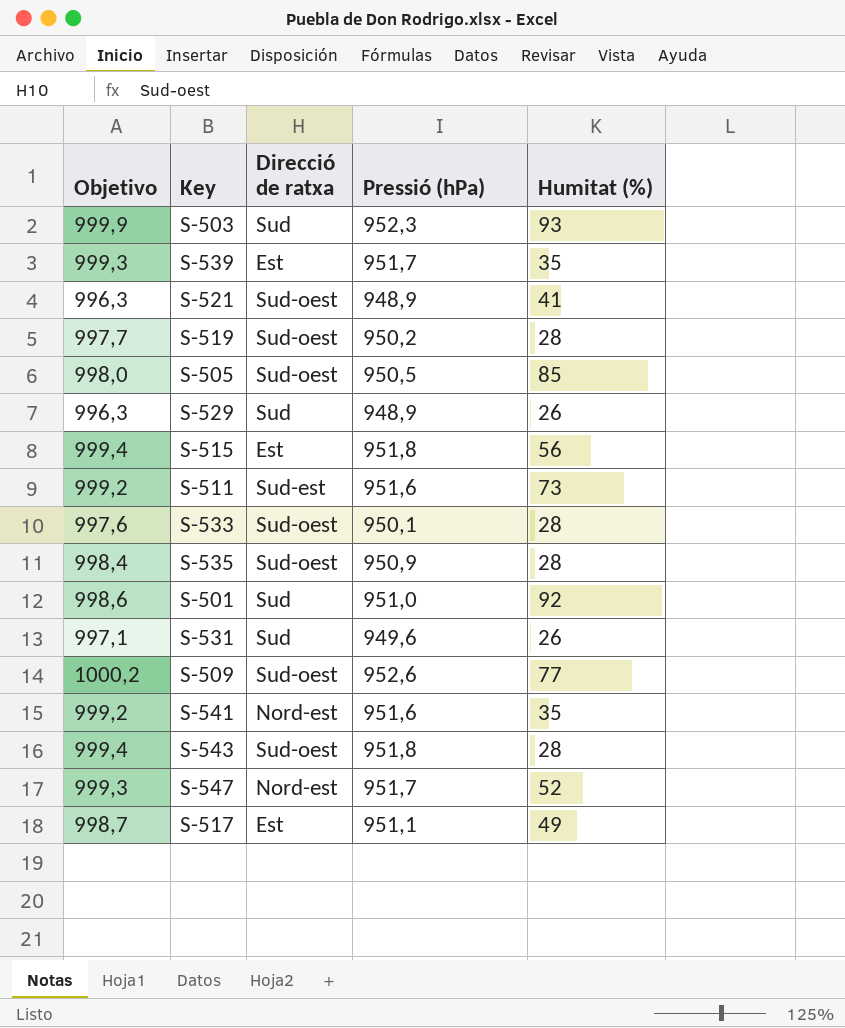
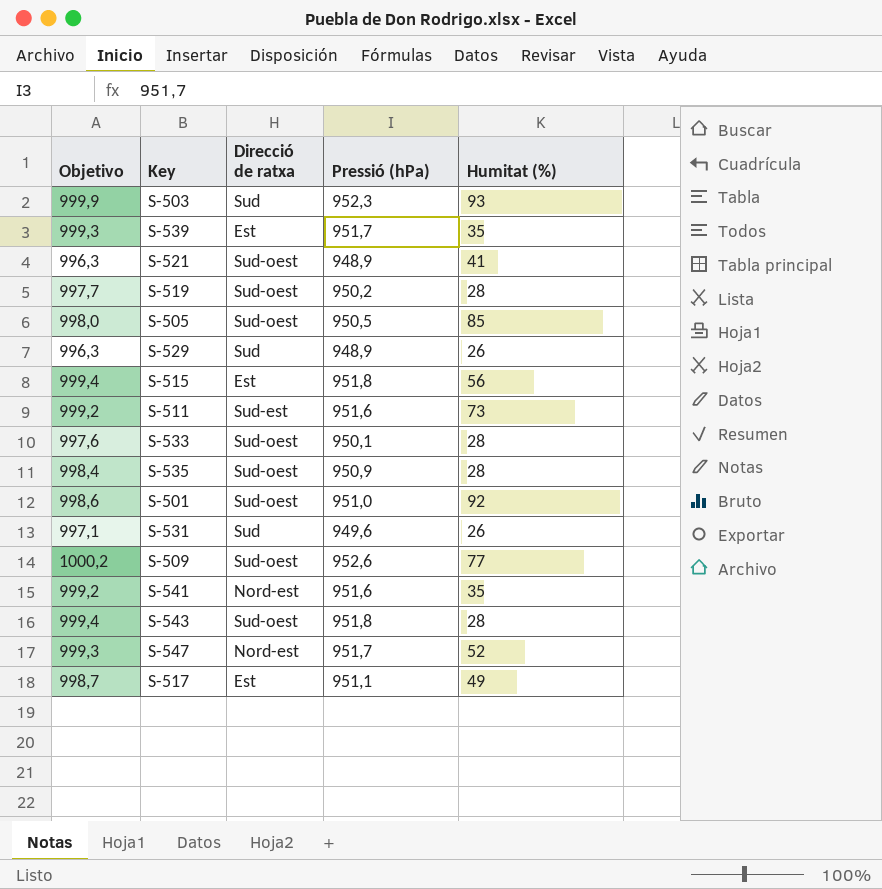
S-501 | Direcció de ratxa: Sud -> Sud-oest

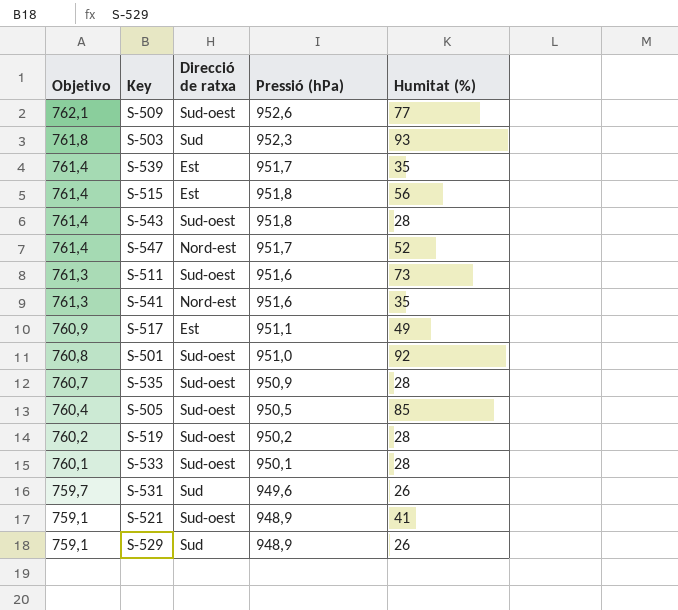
row order: none -> Objetivo descending
column Objetivo | formula: [Pressió (hPa)] * 1,05 -> [Pressió (hPa)] * 0,8
S-511 | Direcció de ratxa: Sud-est -> Sud-oest

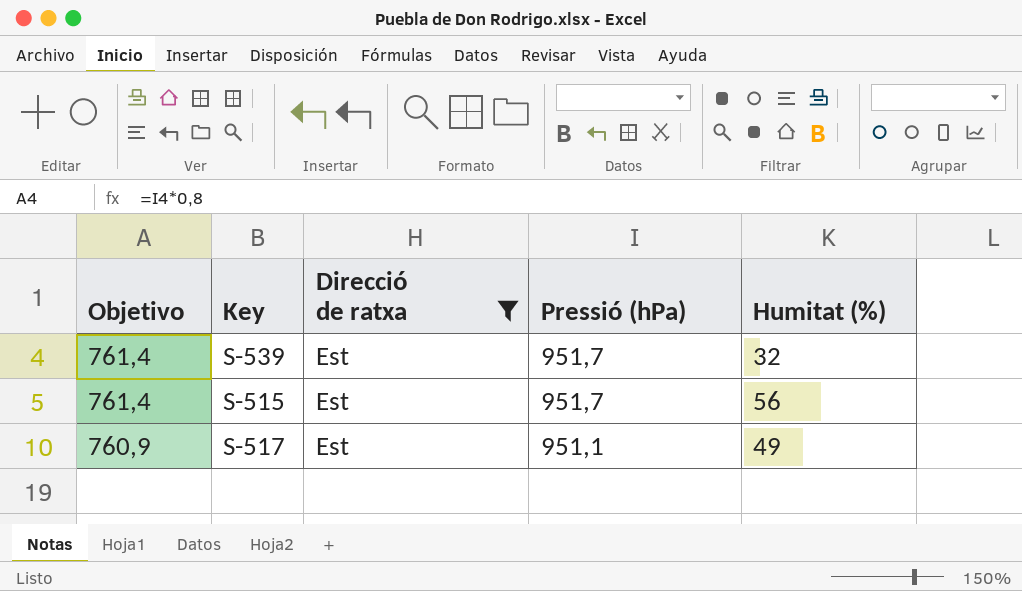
filter: none -> Direcció de ratxa = Est
S-539 | Humitat (%): 35 -> 32
S-515 | Pressió (hPa): 951,8 -> 951,7

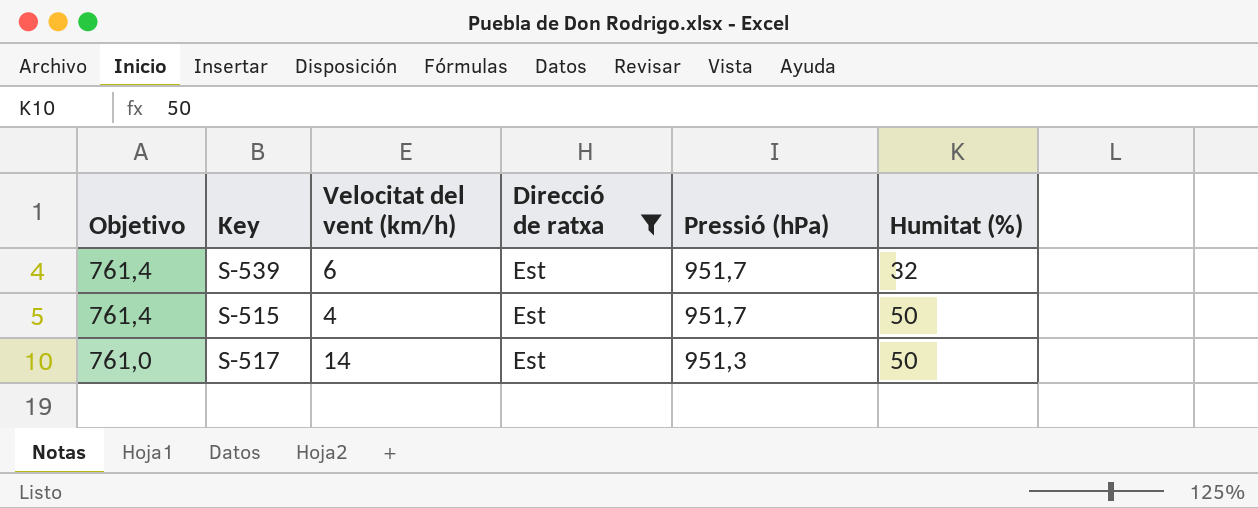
column Velocitat del vent (km/h) | position: none -> 3
S-515 | Humitat (%): 56 -> 50
S-517 | Objetivo: 760,9 -> 761,0
S-517 | Pressió (hPa): 951,1 -> 951,3
S-517 | Humitat (%): 49 -> 50

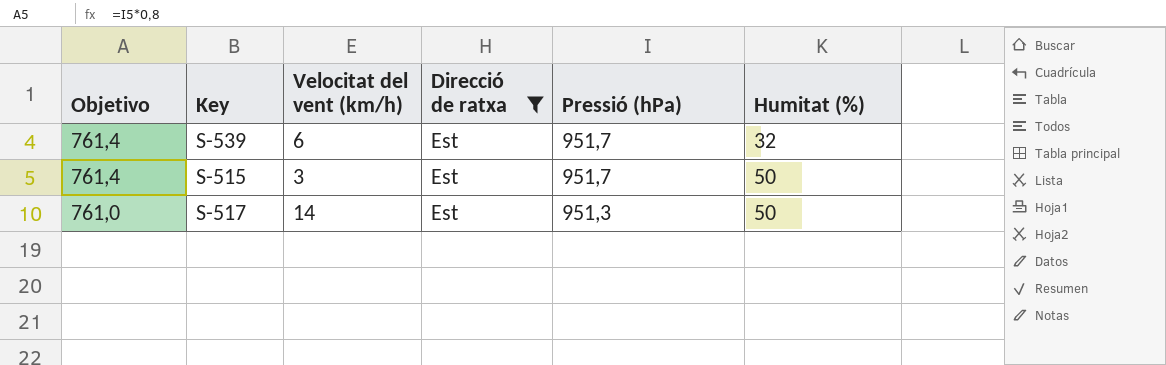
S-515 | Velocitat del vent (km/h): 4 -> 3

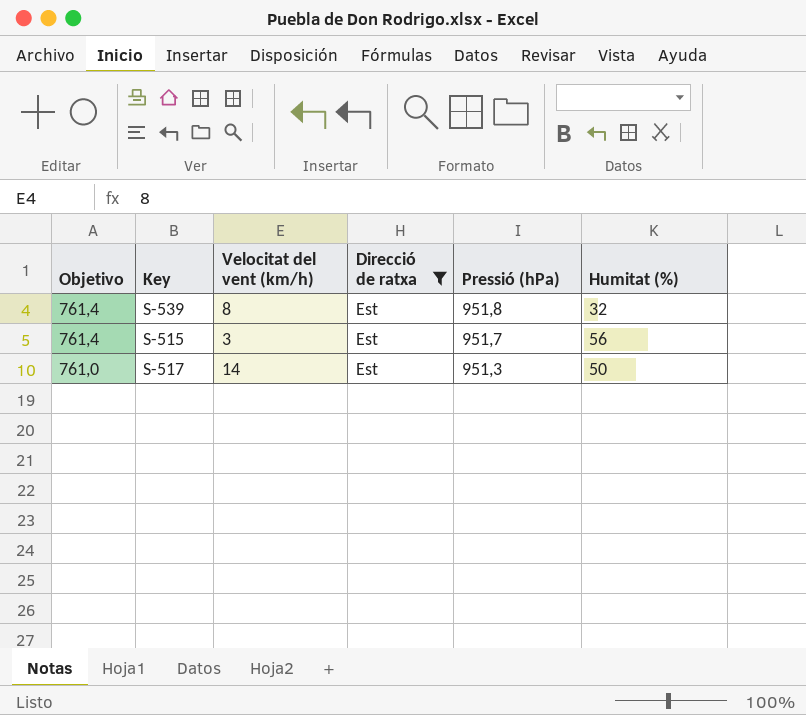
S-539 | Velocitat del vent (km/h): 6 -> 8
S-539 | Pressió (hPa): 951,7 -> 951,8
S-515 | Humitat (%): 50 -> 56

